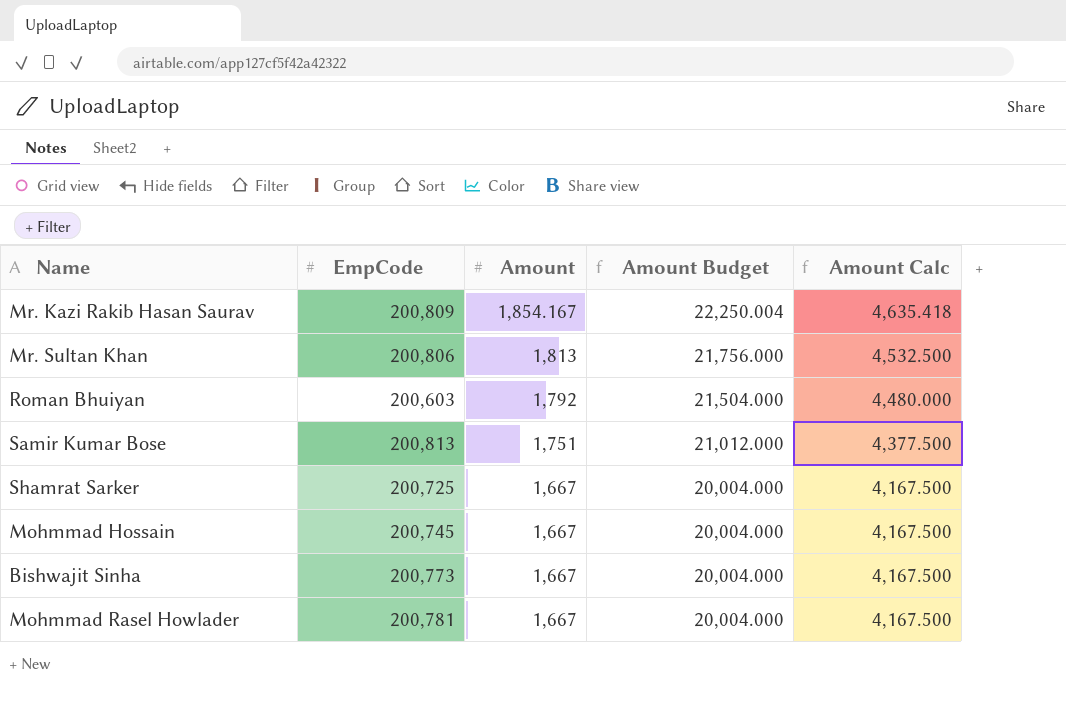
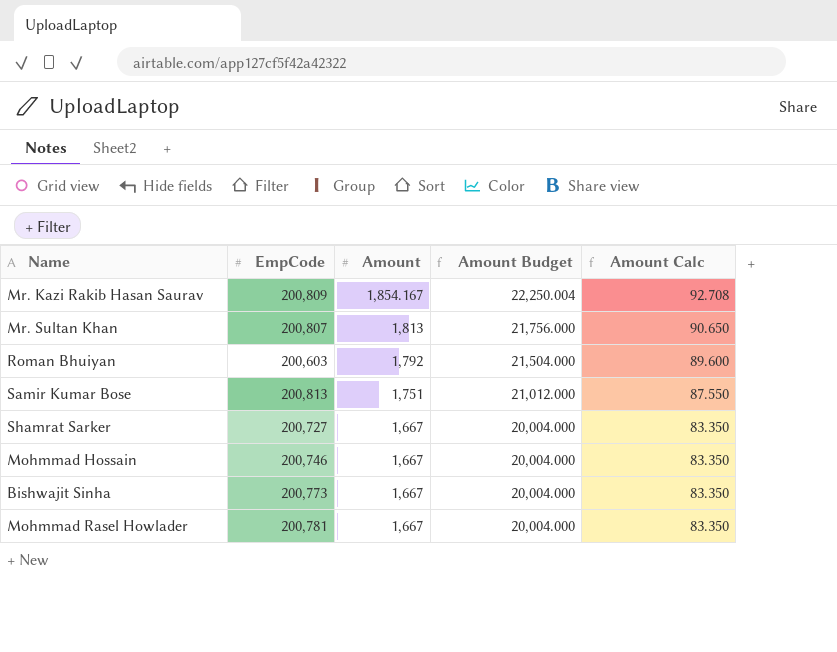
column Amount Calc | formula: [Amount] * 2.5 -> [Amount] * 0.05
Mr. Sultan Khan | EmpCode: 200,806 -> 200,807
Shamrat Sarker | EmpCode: 200,725 -> 200,727
Mohmmad Hossain | EmpCode: 200,745 -> 200,746

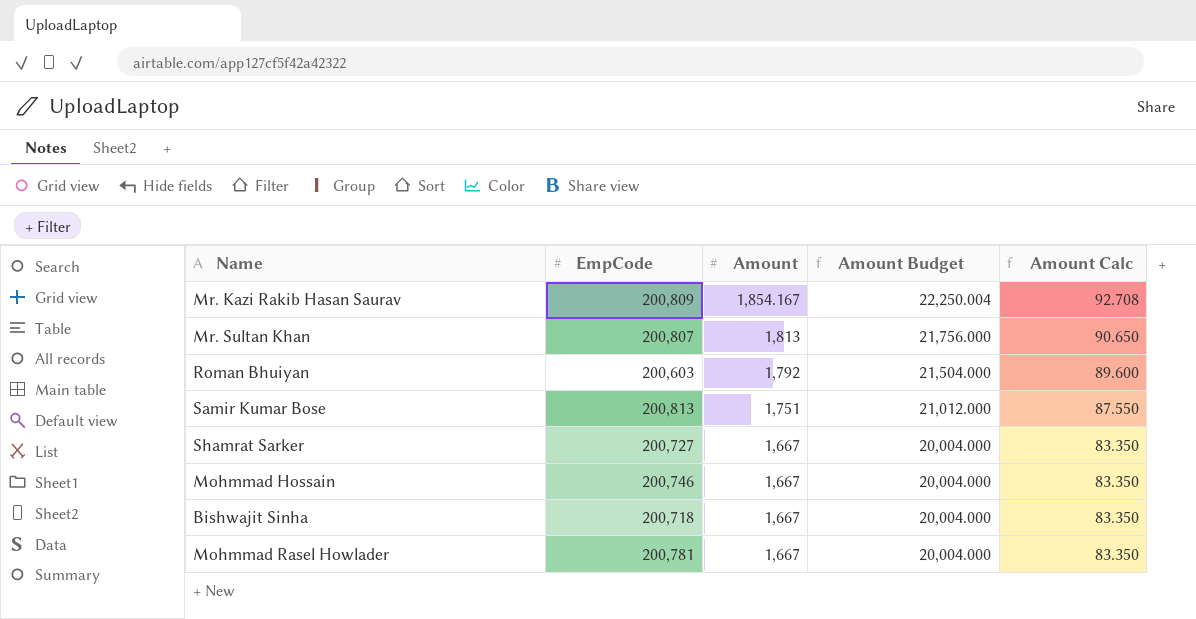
Bishwajit Sinha | EmpCode: 200,773 -> 200,718

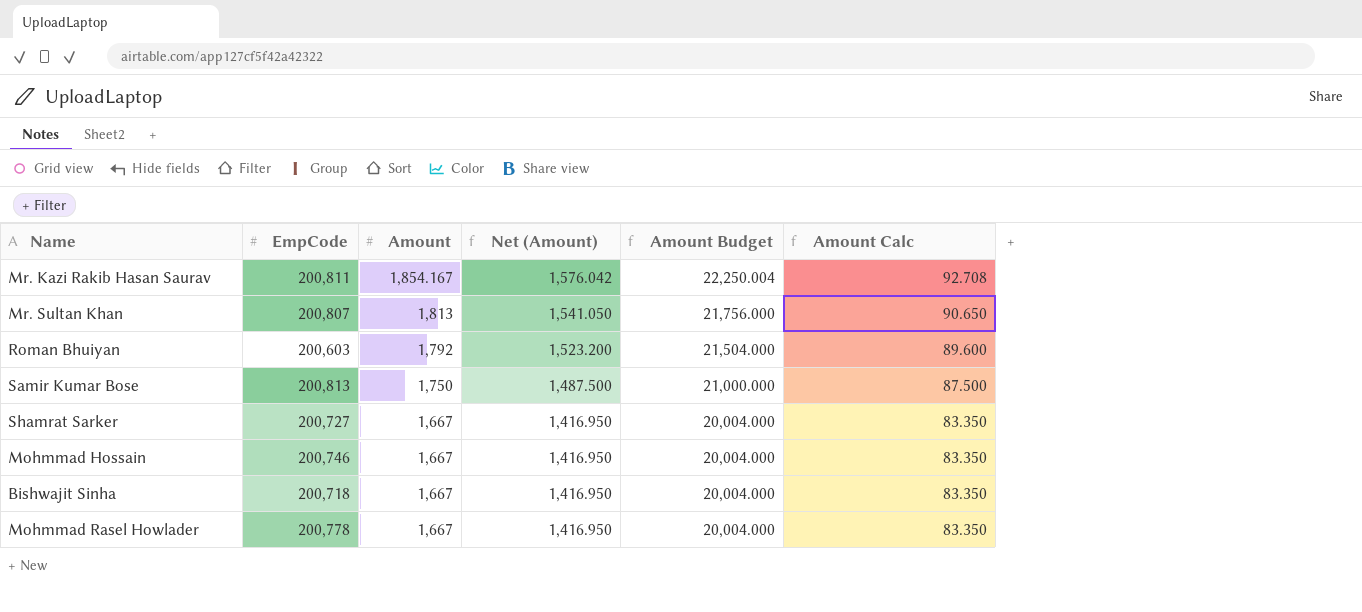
column Net (Amount) | formula: none -> [Amount] * 0.85
Mr. Kazi Rakib Hasan Saurav | EmpCode: 200,809 -> 200,811
Samir Kumar Bose | Amount: 1,751 -> 1,750
Samir Kumar Bose | Amount Budget: 21,012.000 -> 21,000.000
Samir Kumar Bose | Amount Calc: 87.550 -> 87.500
Mohmmad Rasel Howlader | EmpCode: 200,781 -> 200,778

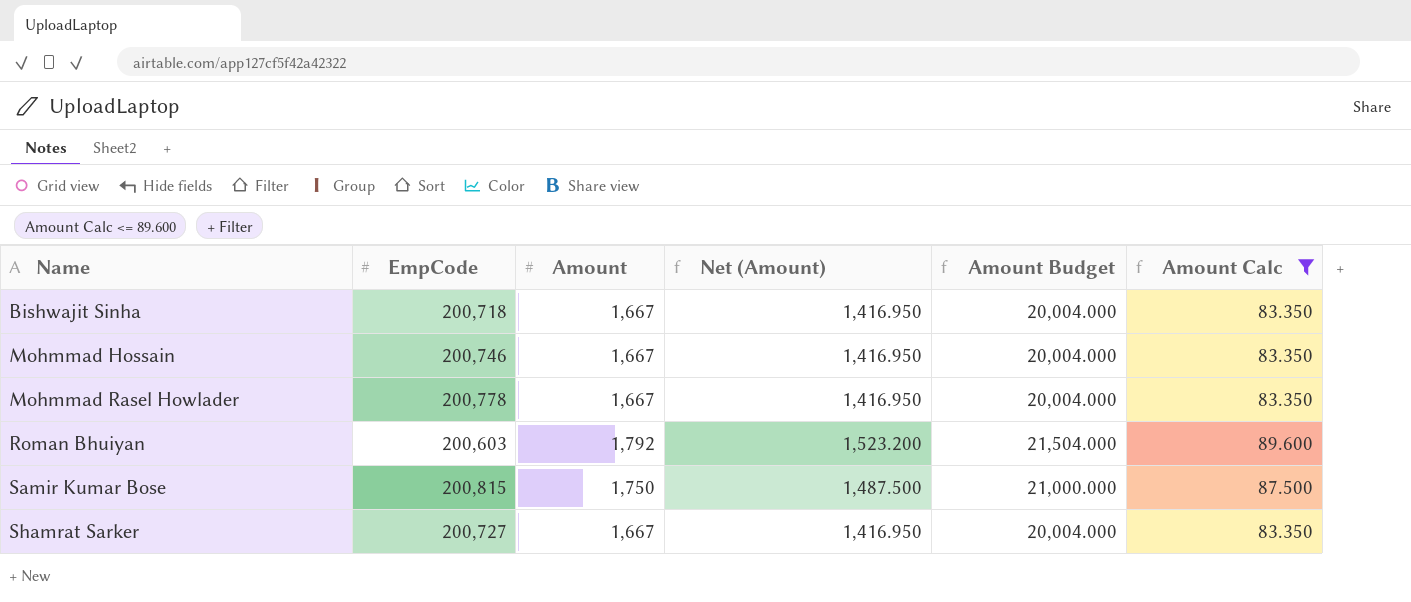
filter: none -> Amount Calc <= 89.600
row order: Amount descending -> Name ascending
Samir Kumar Bose | EmpCode: 200,813 -> 200,815

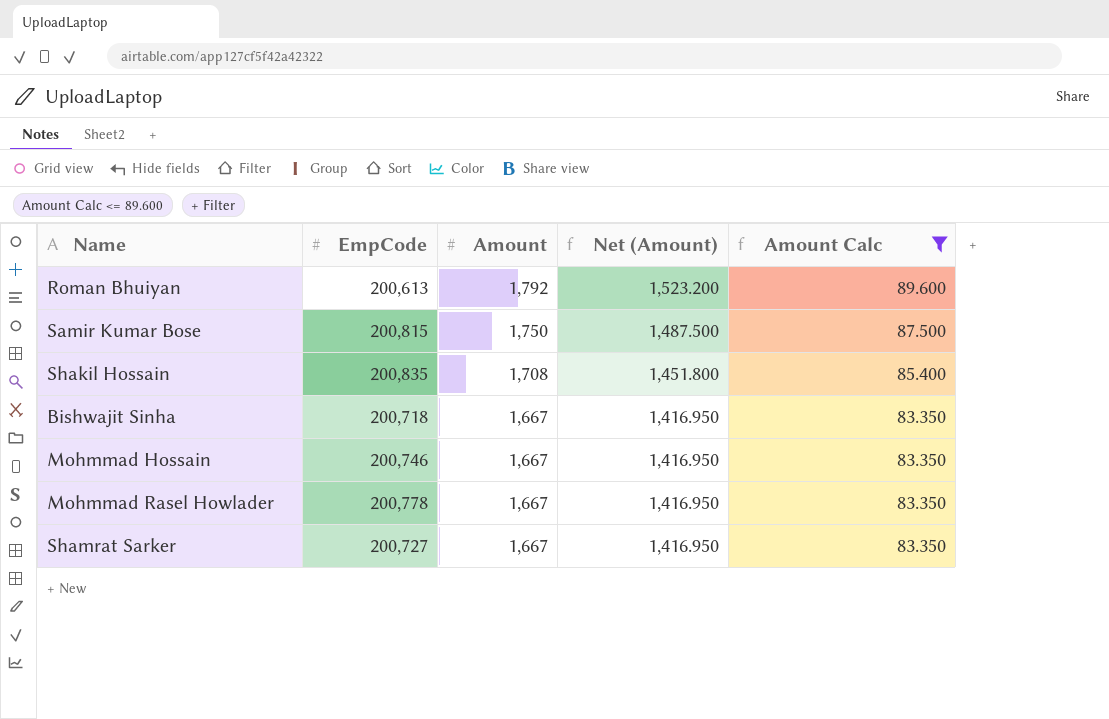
row order: Name ascending -> Amount descending
column Amount Budget | formula: [Amount] * 12 -> none
Roman Bhuiyan | EmpCode: 200,603 -> 200,613
row Shakil Hossain: none -> 200,835 | 1,708 | 1,451.800 | 85.400

